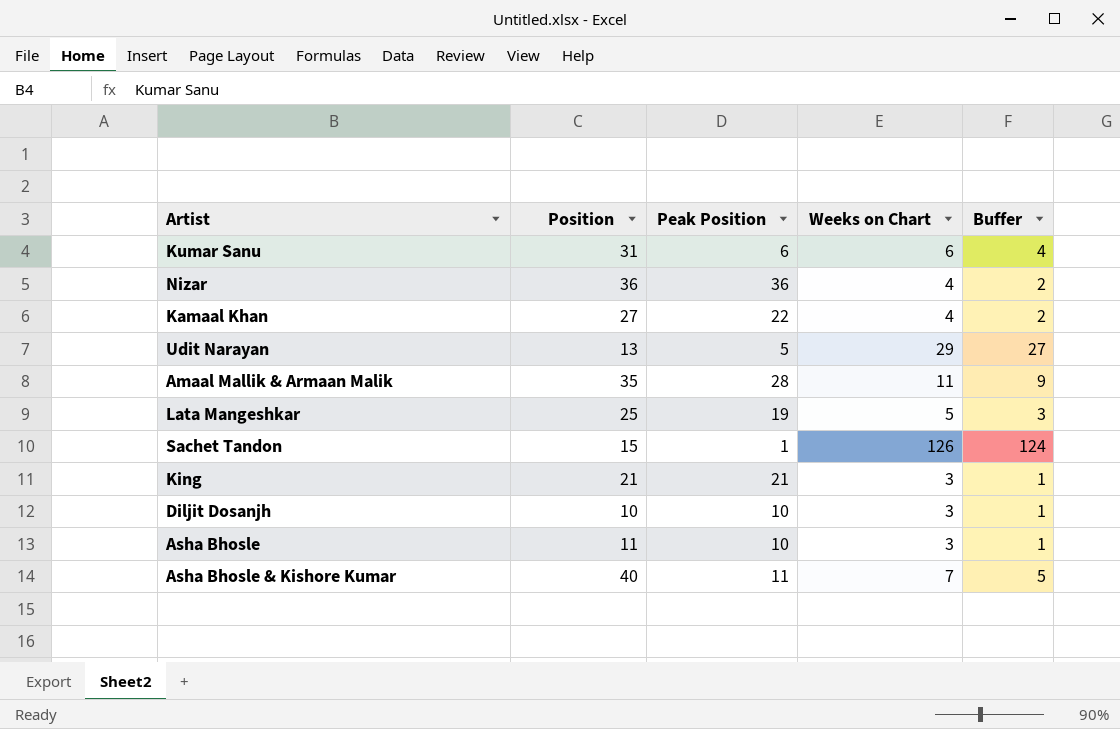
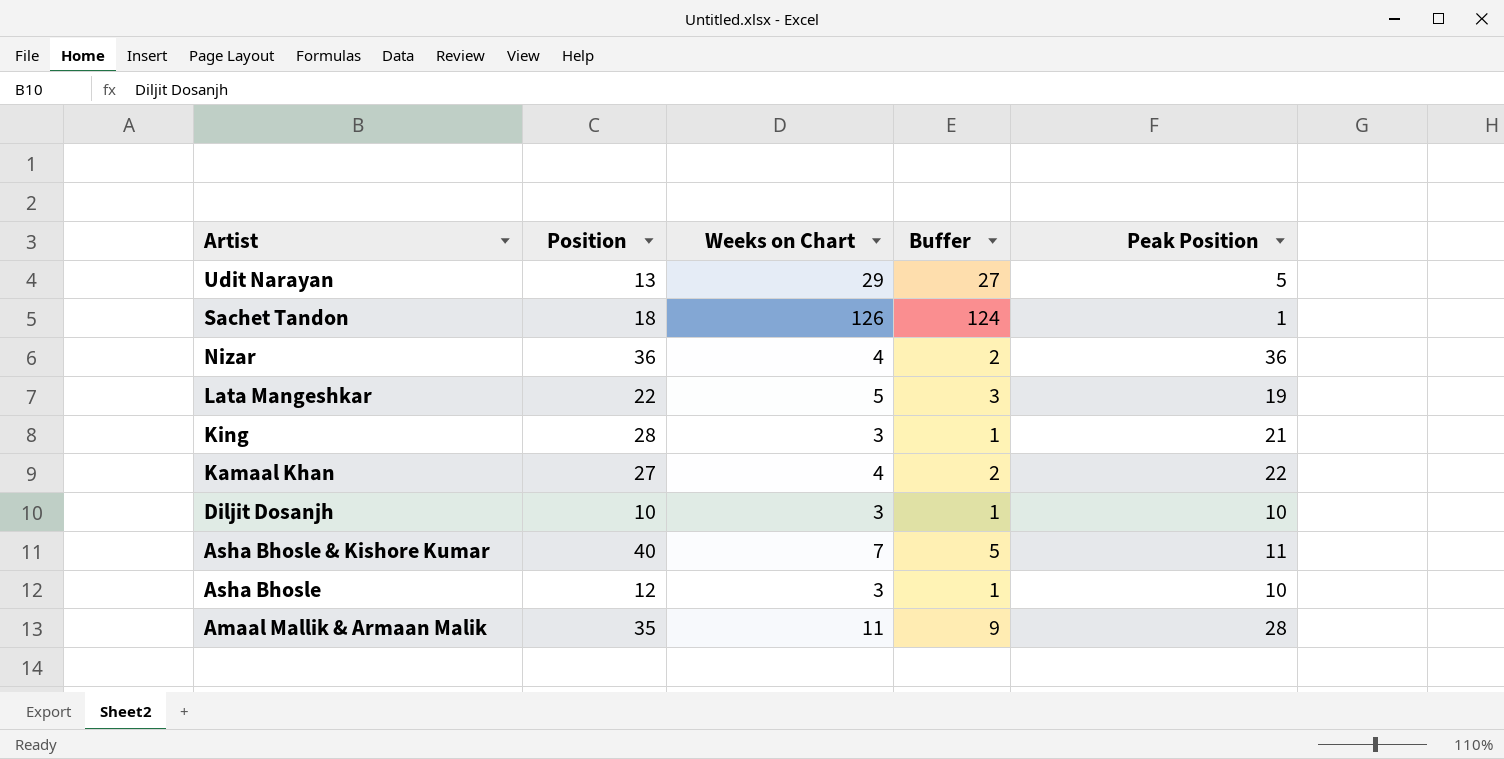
row order: none -> Artist descending
column Peak Position | position: 3 -> 5
row Kumar Sanu: 31 | 6 | 6 | 4 -> none
Sachet Tandon | Position: 15 -> 18
Lata Mangeshkar | Position: 25 -> 22
King | Position: 21 -> 28
Asha Bhosle | Position: 11 -> 12

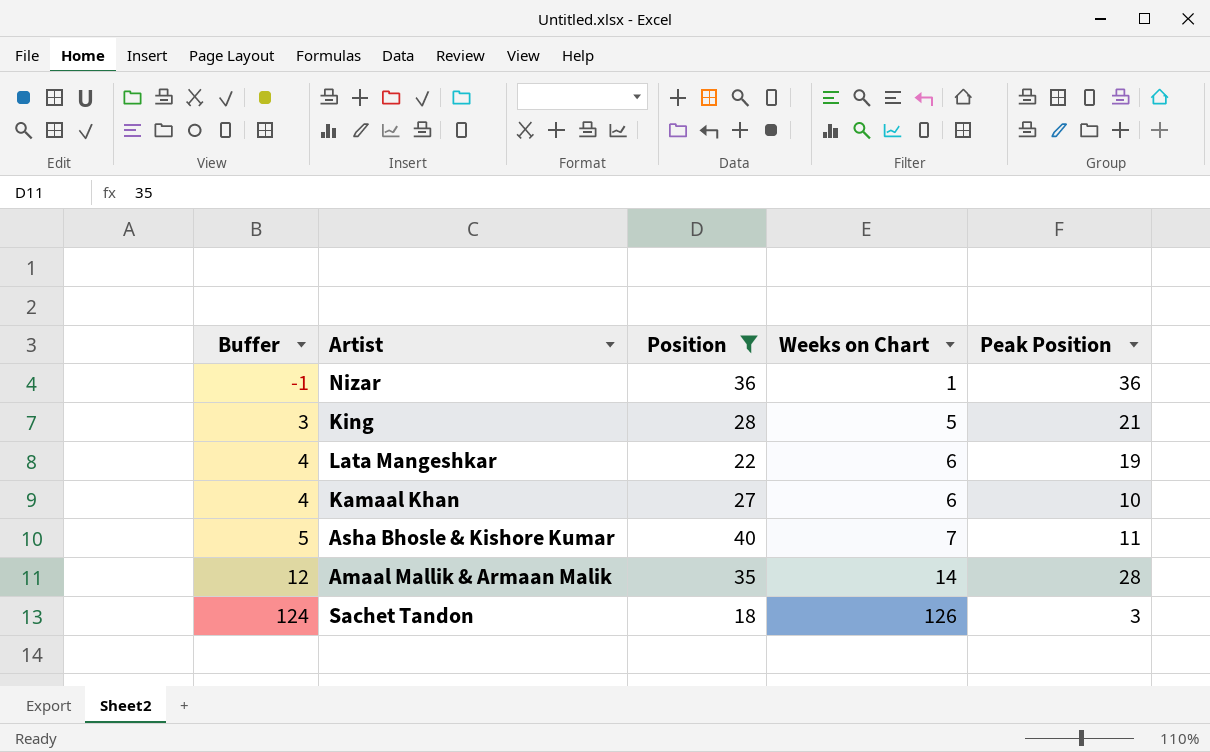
filter: none -> Position >= 18
row order: Artist descending -> Buffer ascending
column Buffer | position: 4 -> 1
Nizar | Buffer: 2 -> -1
Nizar | Weeks on Chart: 4 -> 1
King | Buffer: 1 -> 3
King | Weeks on Chart: 3 -> 5
Lata Mangeshkar | Buffer: 3 -> 4
Lata Mangeshkar | Weeks on Chart: 5 -> 6
Kamaal Khan | Buffer: 2 -> 4
Kamaal Khan | Weeks on Chart: 4 -> 6
Kamaal Khan | Peak Position: 22 -> 10
Amaal Mallik & Armaan Malik | Buffer: 9 -> 12
Amaal Mallik & Armaan Malik | Weeks on Chart: 11 -> 14
Sachet Tandon | Peak Position: 1 -> 3

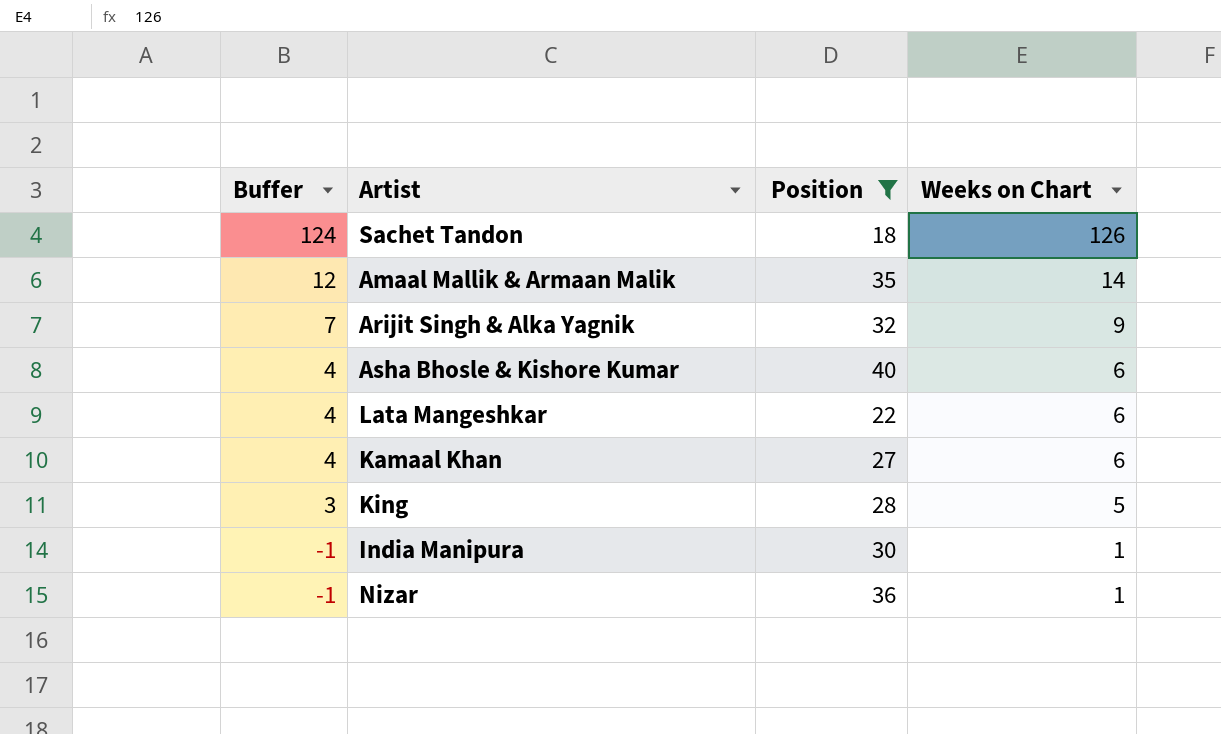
row order: Buffer ascending -> Buffer descending
column Peak Position | position: 5 -> none
row Arijit Singh & Alka Yagnik: none -> 7 | 32 | 9
Asha Bhosle & Kishore Kumar | Buffer: 5 -> 4
Asha Bhosle & Kishore Kumar | Weeks on Chart: 7 -> 6
row India Manipura: none -> -1 | 30 | 1

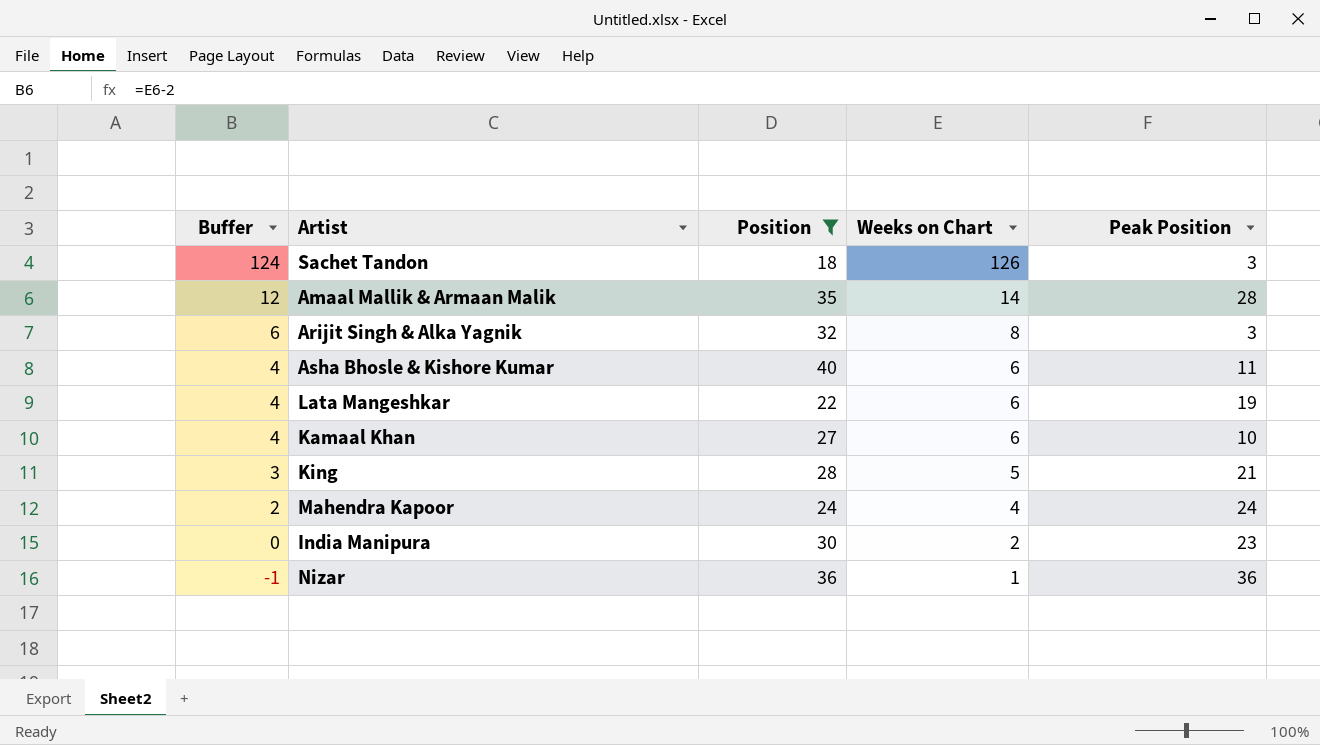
column Peak Position | position: none -> 5
Arijit Singh & Alka Yagnik | Buffer: 7 -> 6
Arijit Singh & Alka Yagnik | Weeks on Chart: 9 -> 8
row Mahendra Kapoor: none -> 2 | 24 | 4 | 24
India Manipura | Buffer: -1 -> 0
India Manipura | Weeks on Chart: 1 -> 2

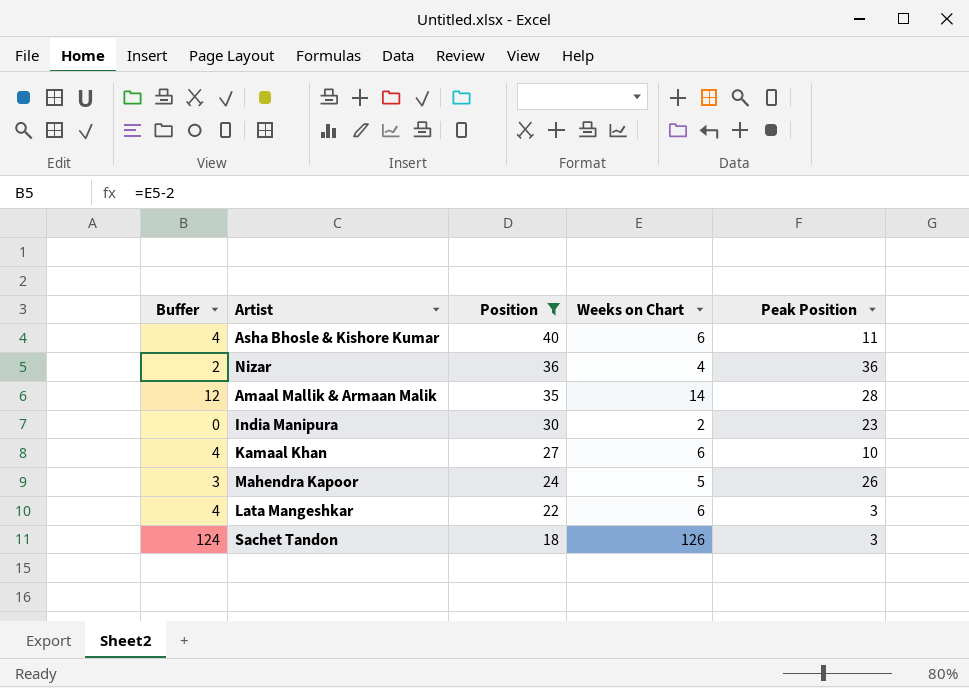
row order: Buffer descending -> Position descending
row Arijit Singh & Alka Yagnik: 6 | 32 | 8 | 3 -> none
row King: 3 | 28 | 5 | 21 -> none
Nizar | Buffer: -1 -> 2
Nizar | Weeks on Chart: 1 -> 4
Mahendra Kapoor | Buffer: 2 -> 3
Mahendra Kapoor | Weeks on Chart: 4 -> 5
Mahendra Kapoor | Peak Position: 24 -> 26
Lata Mangeshkar | Peak Position: 19 -> 3

